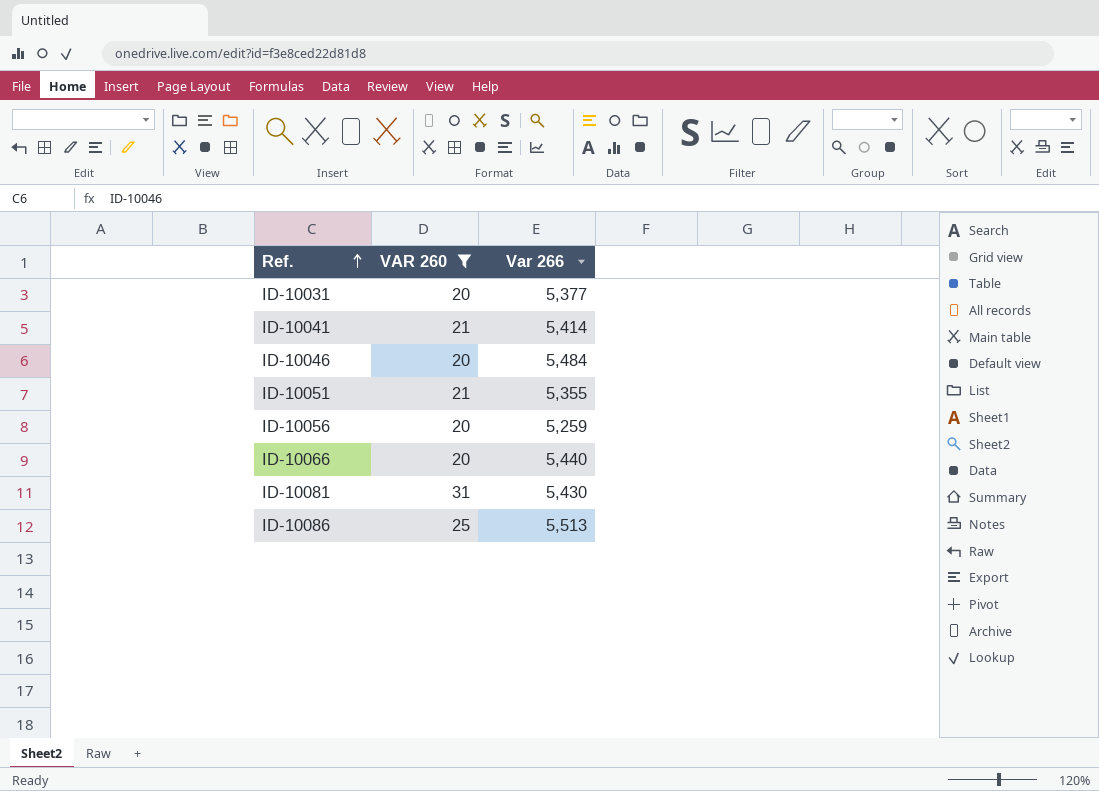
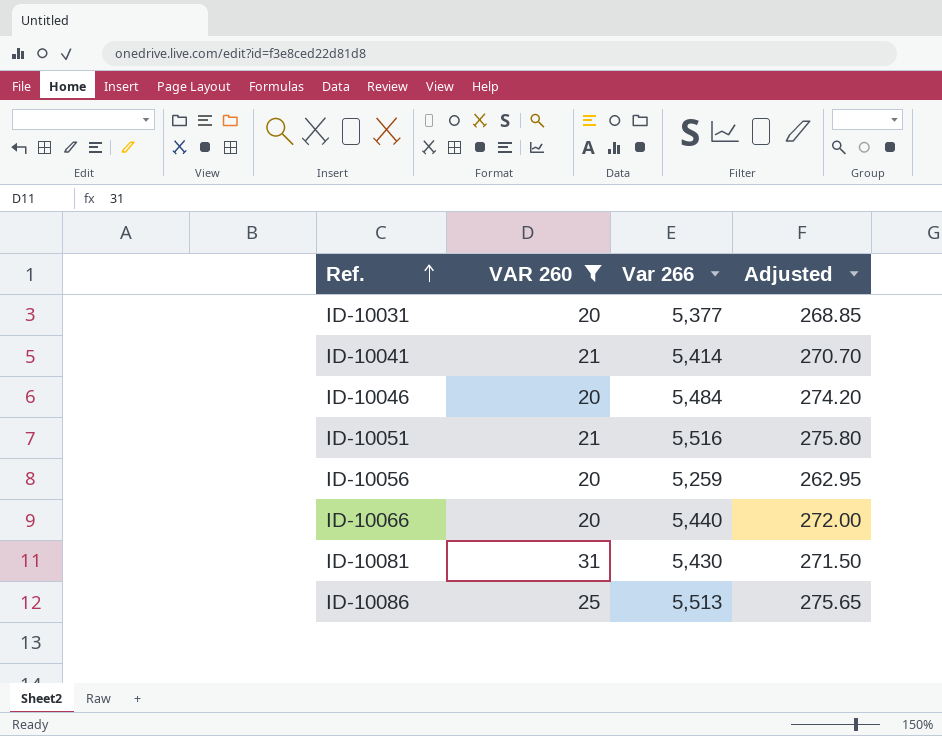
column Adjusted | formula: none -> [Var 266] * 0.05
ID-10051 | Var 266: 5,355 -> 5,516

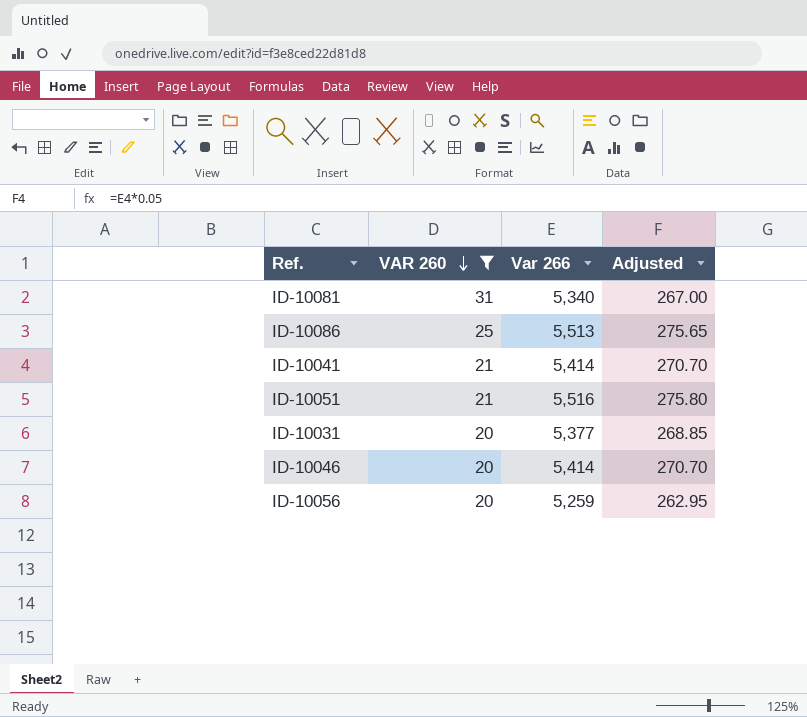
row order: Ref. ascending -> VAR 260 descending
row ID-10066: 20 | 5,440 | 272.00 -> none
ID-10081 | Var 266: 5,430 -> 5,340
ID-10081 | Adjusted: 271.50 -> 267.00
ID-10046 | Var 266: 5,484 -> 5,414
ID-10046 | Adjusted: 274.20 -> 270.70

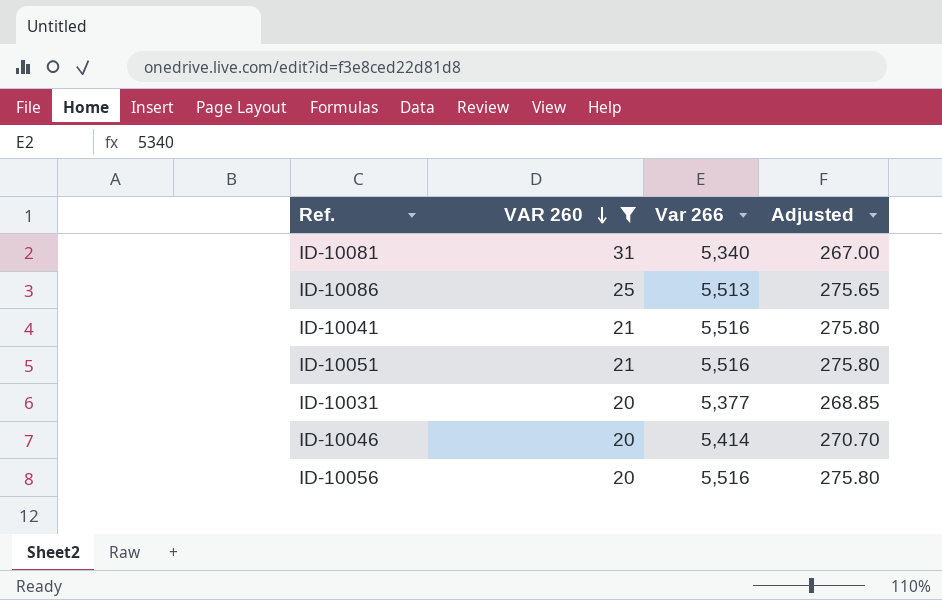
ID-10041 | Var 266: 5,414 -> 5,516
ID-10041 | Adjusted: 270.70 -> 275.80
ID-10056 | Var 266: 5,259 -> 5,516
ID-10056 | Adjusted: 262.95 -> 275.80

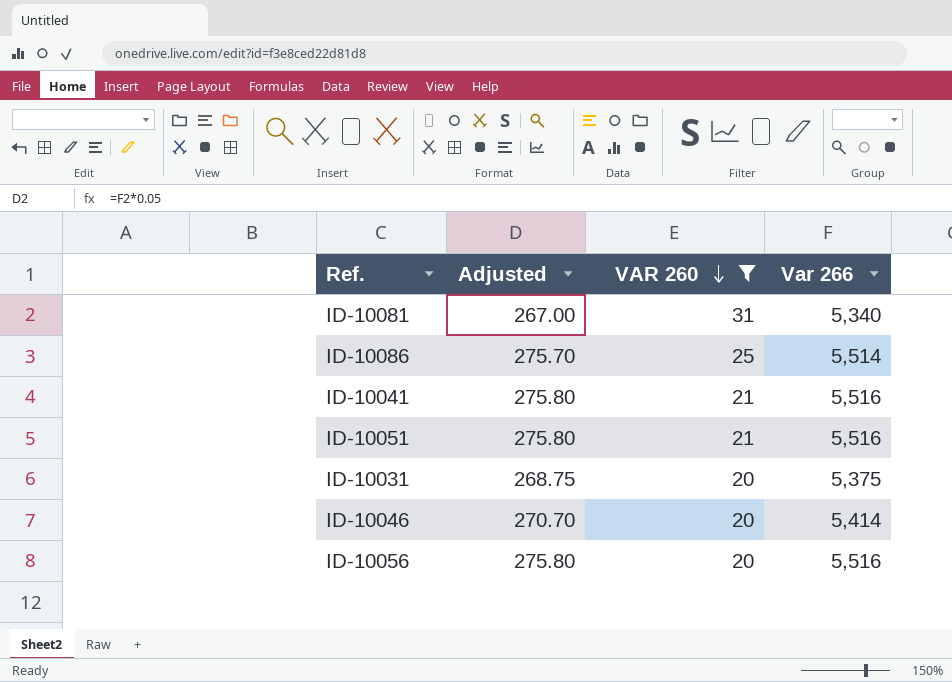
column Adjusted | position: 4 -> 2
ID-10086 | Adjusted: 275.65 -> 275.70
ID-10086 | Var 266: 5,513 -> 5,514
ID-10031 | Adjusted: 268.85 -> 268.75
ID-10031 | Var 266: 5,377 -> 5,375

